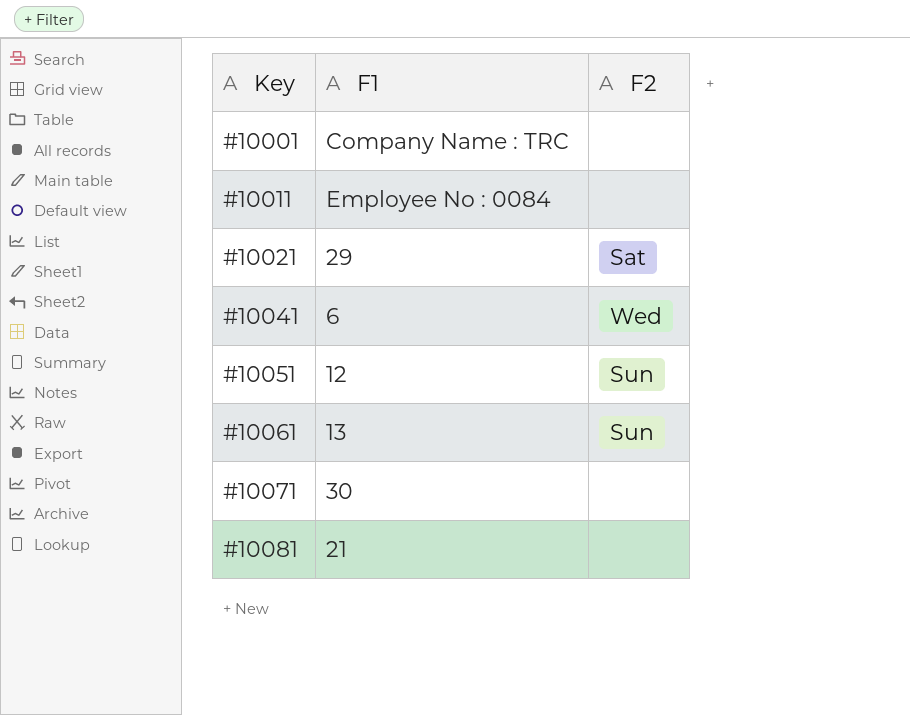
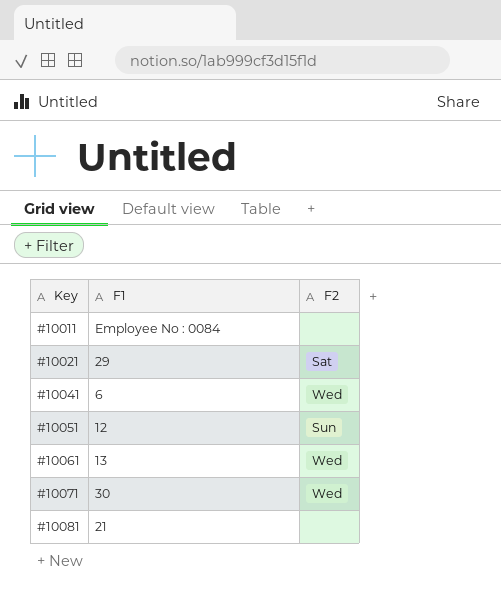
row #10001: Company Name : TRC | none -> none
#10061 | F2: Sun -> Wed
#10071 | F2: none -> Wed

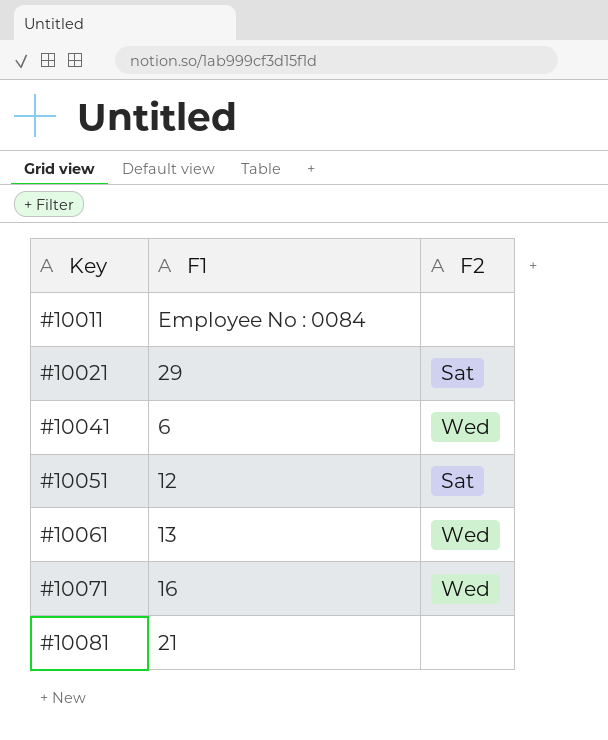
#10051 | F2: Sun -> Sat
#10071 | F1: 30 -> 16

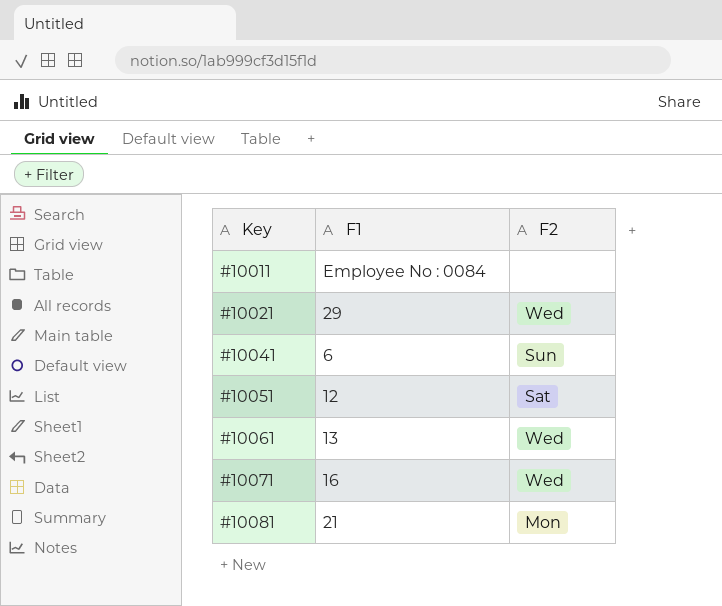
#10021 | F2: Sat -> Wed
#10041 | F2: Wed -> Sun
#10081 | F2: none -> Mon

